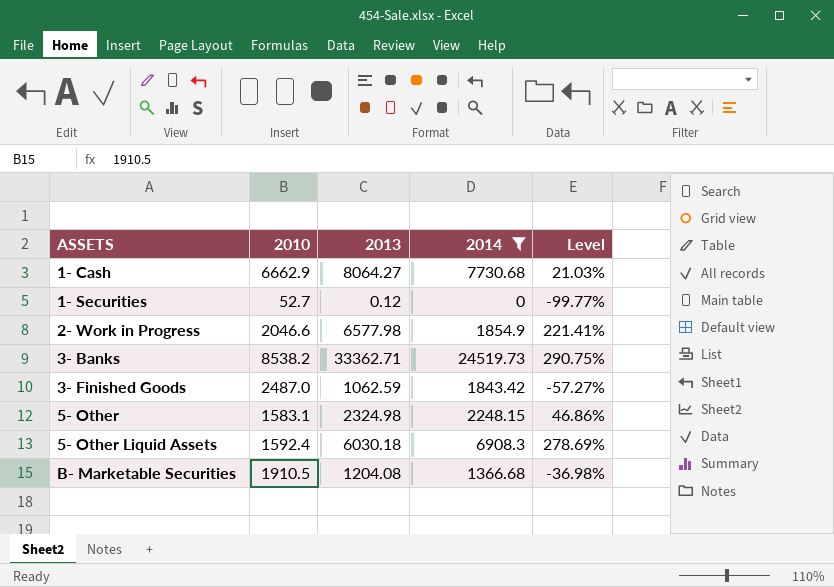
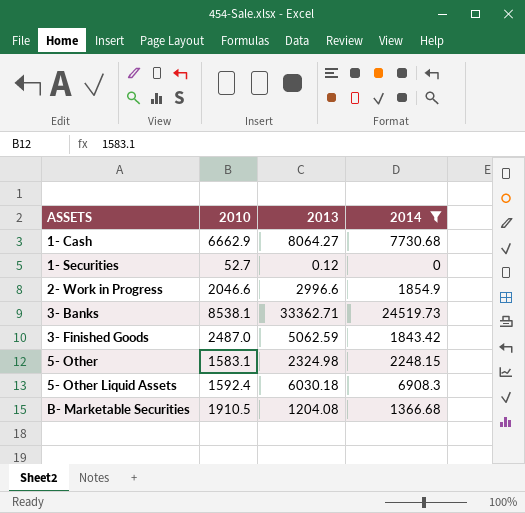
column Level | formula: ([2013] - [2010]) / [2010] -> none
2- Work in Progress | 2013: 6577.98 -> 2996.6
3- Banks | 2010: 8538.2 -> 8538.1
3- Finished Goods | 2013: 1062.59 -> 5062.59

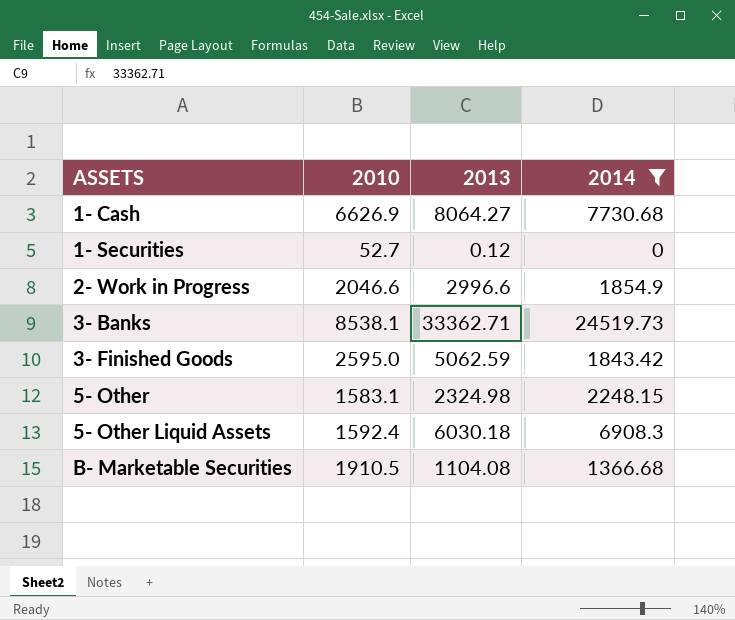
1- Cash | 2010: 6662.9 -> 6626.9
3- Finished Goods | 2010: 2487.0 -> 2595.0
B- Marketable Securities | 2013: 1204.08 -> 1104.08

